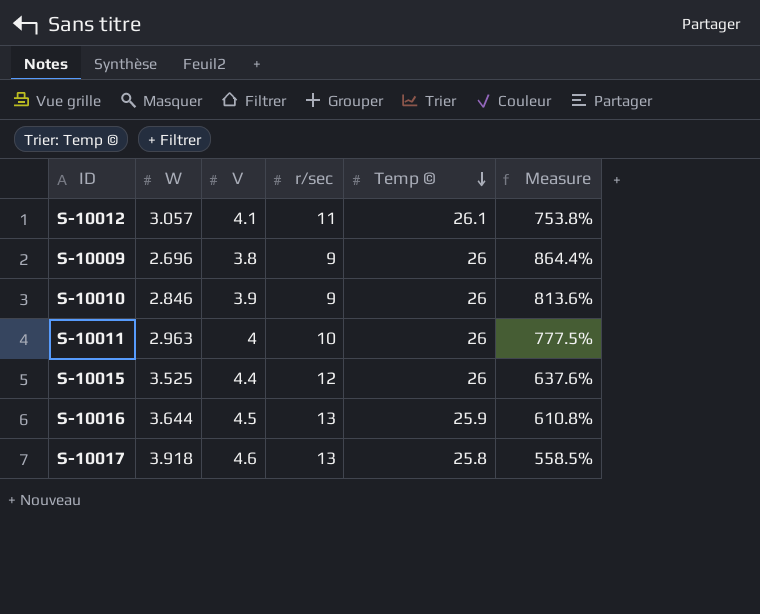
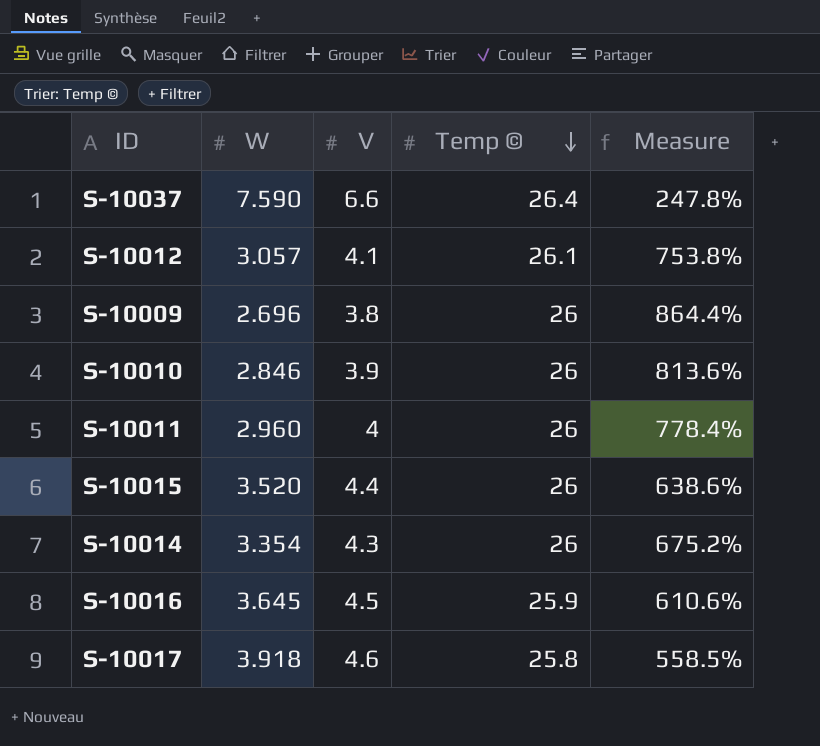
column r/sec | position: 4 -> none
row S-10037: none -> 7.590 | 6.6 | 26.4 | 247.8%
S-10011 | W: 2.963 -> 2.960
S-10011 | Measure: 777.5% -> 778.4%
S-10015 | W: 3.525 -> 3.520
S-10015 | Measure: 637.6% -> 638.6%
row S-10014: none -> 3.354 | 4.3 | 26 | 675.2%
S-10016 | W: 3.644 -> 3.645
S-10016 | Measure: 610.8% -> 610.6%

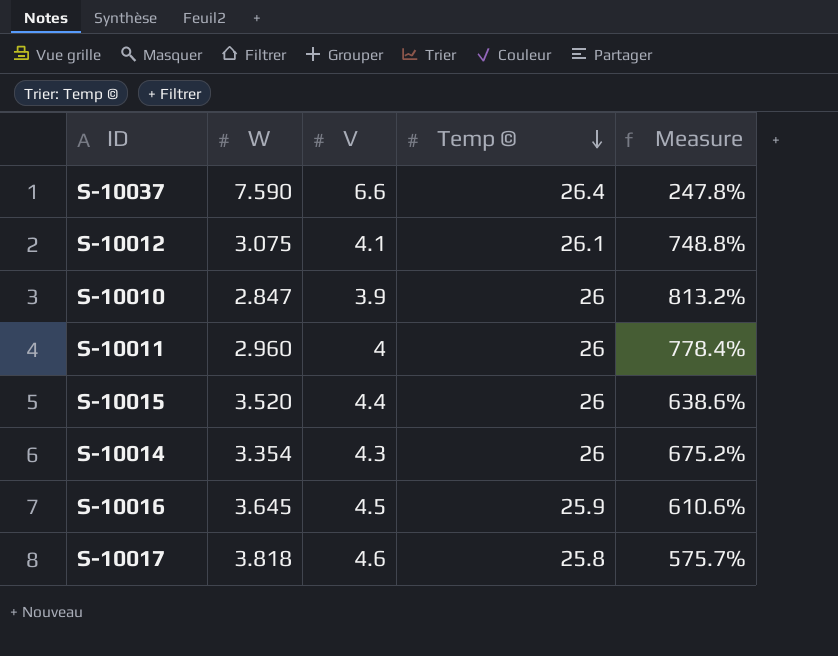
row S-10009: 2.696 | 3.8 | 26 | 864.4% -> none
S-10012 | W: 3.057 -> 3.075
S-10012 | Measure: 753.8% -> 748.8%
S-10010 | W: 2.846 -> 2.847
S-10010 | Measure: 813.6% -> 813.2%
S-10017 | W: 3.918 -> 3.818
S-10017 | Measure: 558.5% -> 575.7%

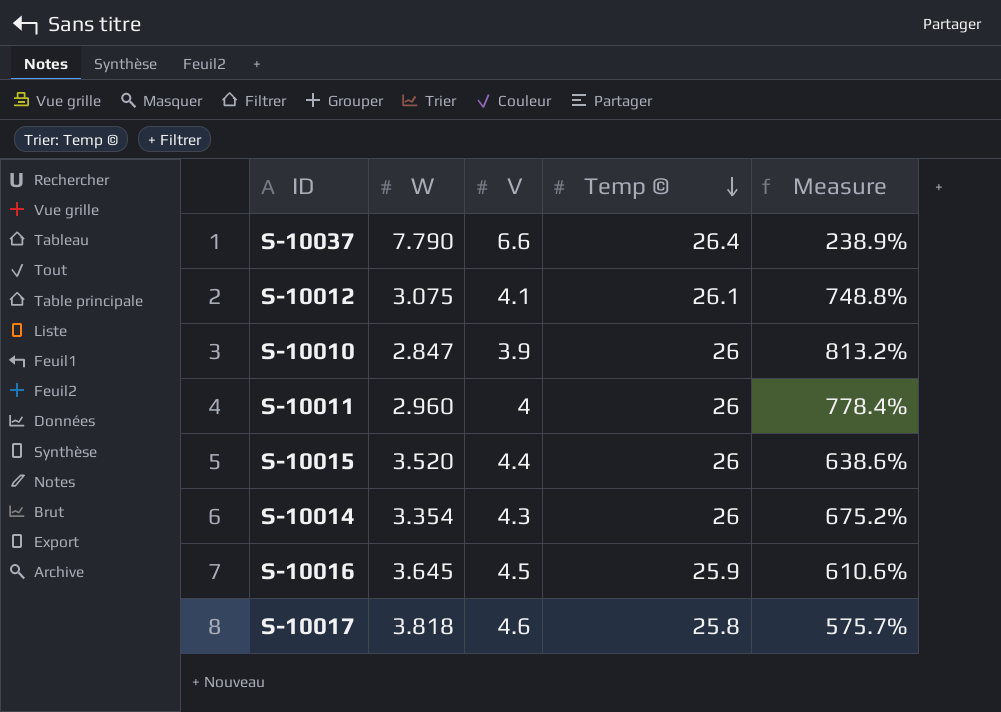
S-10037 | W: 7.590 -> 7.790
S-10037 | Measure: 247.8% -> 238.9%

